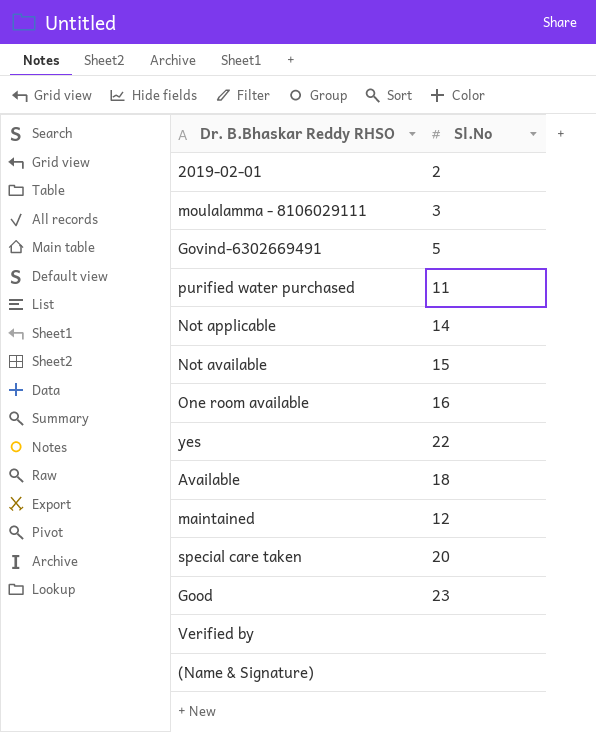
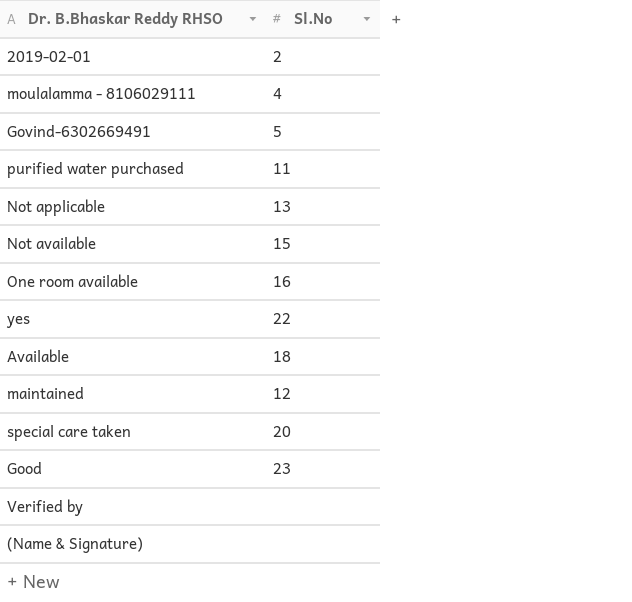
moulalamma - 8106029111 | Sl.No: 3 -> 4
Not applicable | Sl.No: 14 -> 13

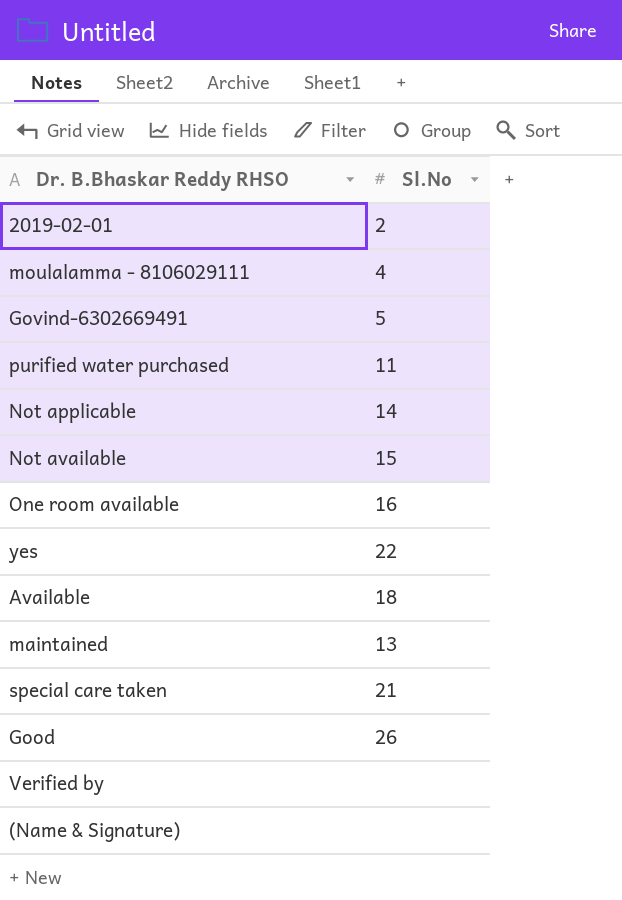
Not applicable | Sl.No: 13 -> 14
maintained | Sl.No: 12 -> 13
special care taken | Sl.No: 20 -> 21
Good | Sl.No: 23 -> 26

